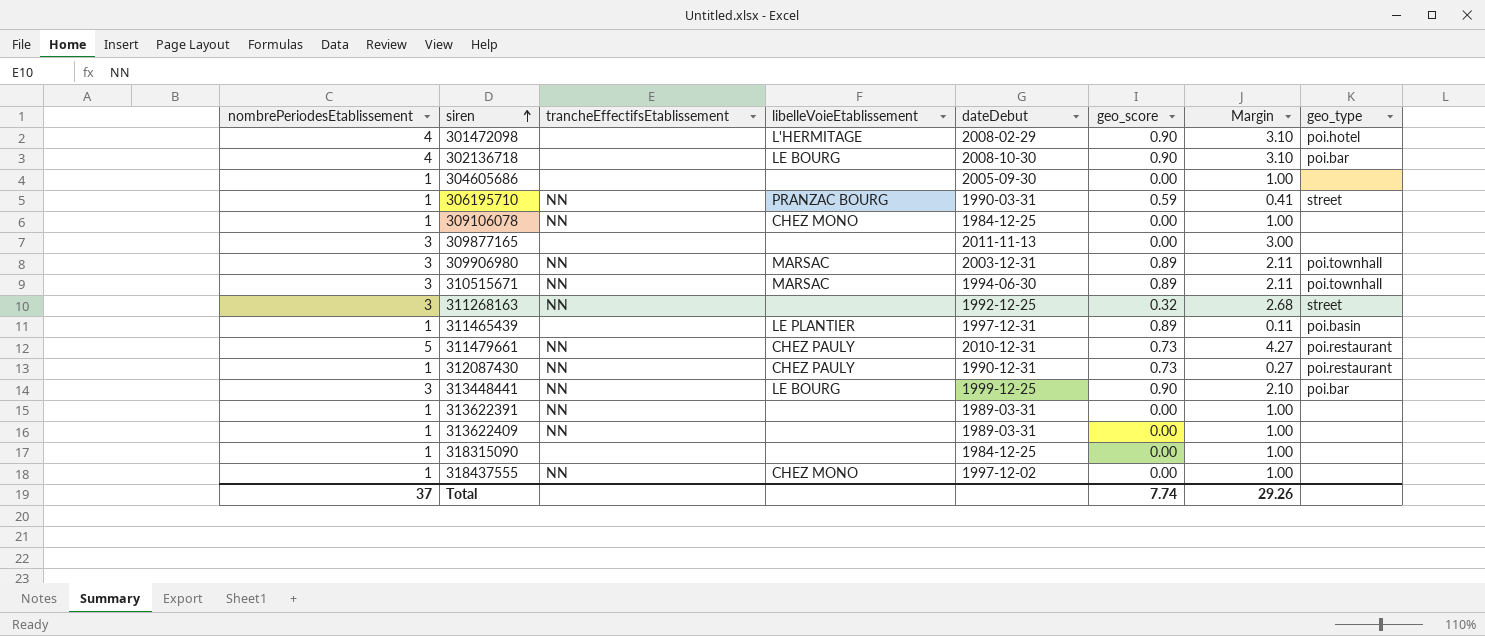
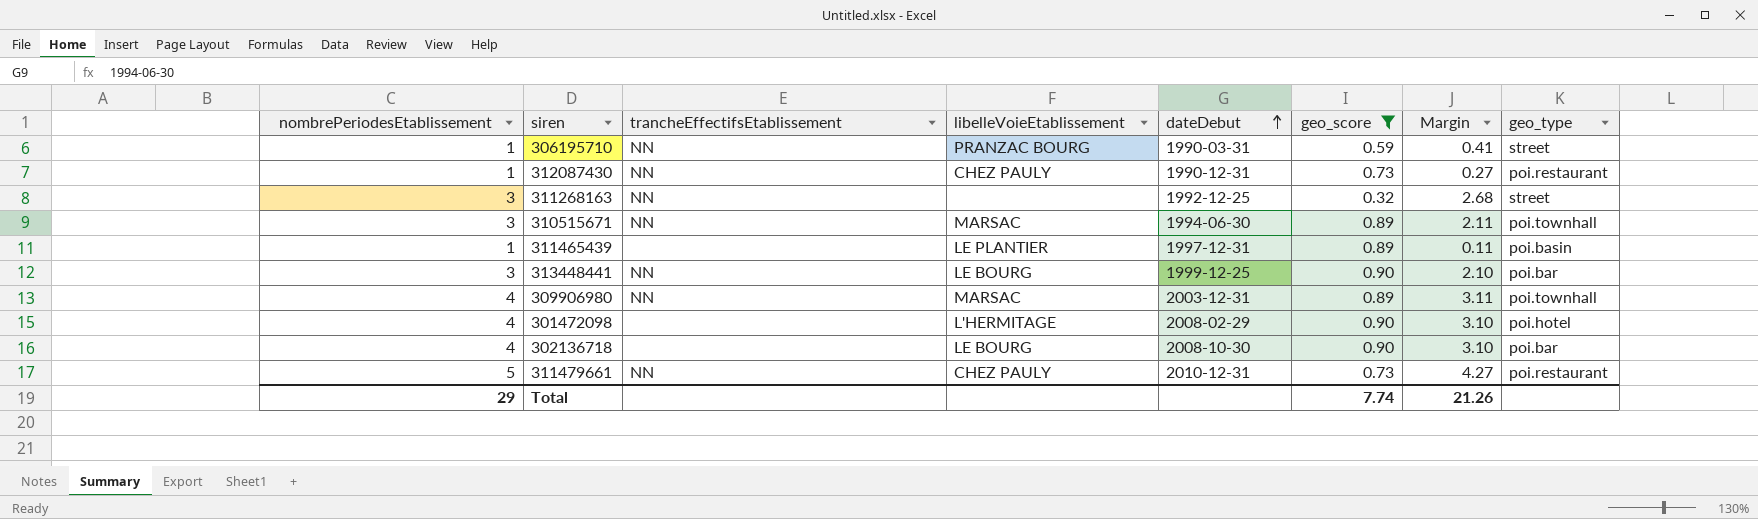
filter: none -> geo_score != 0.00
row order: siren ascending -> dateDebut ascending
309906980 | nombrePeriodesEtablissement: 3 -> 4
309906980 | Margin: 2.11 -> 3.11
Total | nombrePeriodesEtablissement: 37 -> 29
Total | Margin: 29.26 -> 21.26

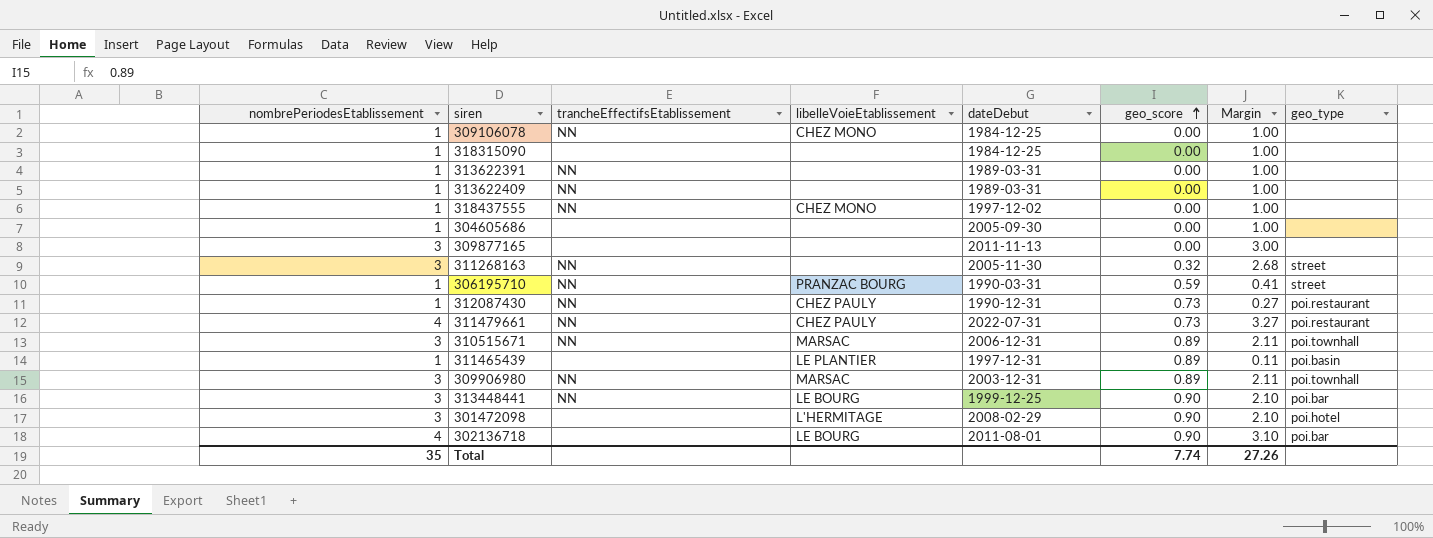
filter: geo_score != 0.00 -> none
row order: dateDebut ascending -> geo_score ascending
311268163 | dateDebut: 1992-12-25 -> 2005-11-30
311479661 | nombrePeriodesEtablissement: 5 -> 4
311479661 | dateDebut: 2010-12-31 -> 2022-07-31
311479661 | Margin: 4.27 -> 3.27
310515671 | dateDebut: 1994-06-30 -> 2006-12-31
309906980 | nombrePeriodesEtablissement: 4 -> 3
309906980 | Margin: 3.11 -> 2.11
301472098 | nombrePeriodesEtablissement: 4 -> 3
301472098 | Margin: 3.10 -> 2.10
302136718 | dateDebut: 2008-10-30 -> 2011-08-01
Total | nombrePeriodesEtablissement: 29 -> 35
Total | Margin: 21.26 -> 27.26

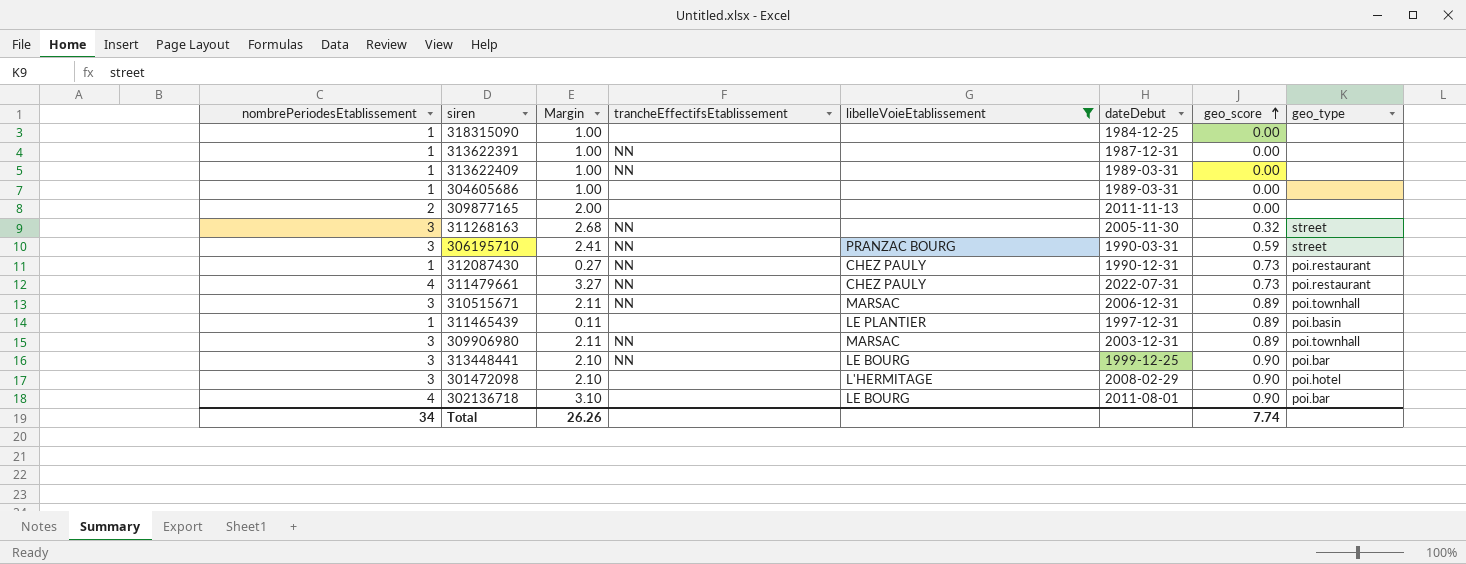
filter: none -> libelleVoieEtablissement != CHEZ MONO
column Margin | position: 7 -> 3
313622391 | dateDebut: 1989-03-31 -> 1987-12-31
304605686 | dateDebut: 2005-09-30 -> 1989-03-31
309877165 | nombrePeriodesEtablissement: 3 -> 2
309877165 | Margin: 3.00 -> 2.00
306195710 | nombrePeriodesEtablissement: 1 -> 3
306195710 | Margin: 0.41 -> 2.41
Total | nombrePeriodesEtablissement: 35 -> 34
Total | Margin: 27.26 -> 26.26

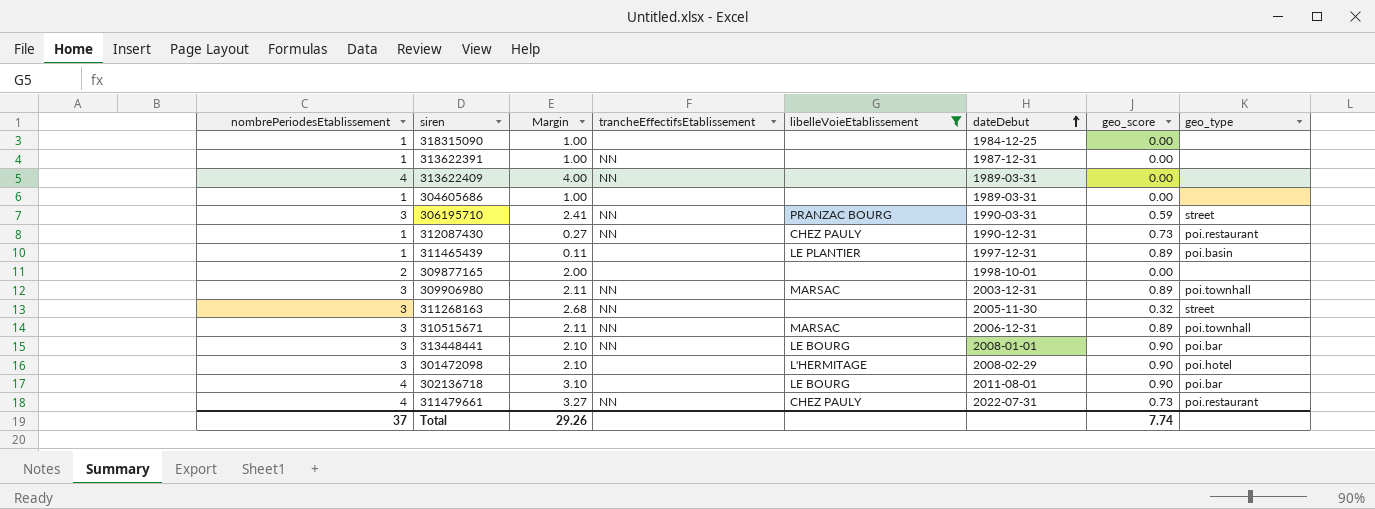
row order: geo_score ascending -> dateDebut ascending
313622409 | nombrePeriodesEtablissement: 1 -> 4
313622409 | Margin: 1.00 -> 4.00
309877165 | dateDebut: 2011-11-13 -> 1998-10-01
313448441 | dateDebut: 1999-12-25 -> 2008-01-01
Total | nombrePeriodesEtablissement: 34 -> 37
Total | Margin: 26.26 -> 29.26

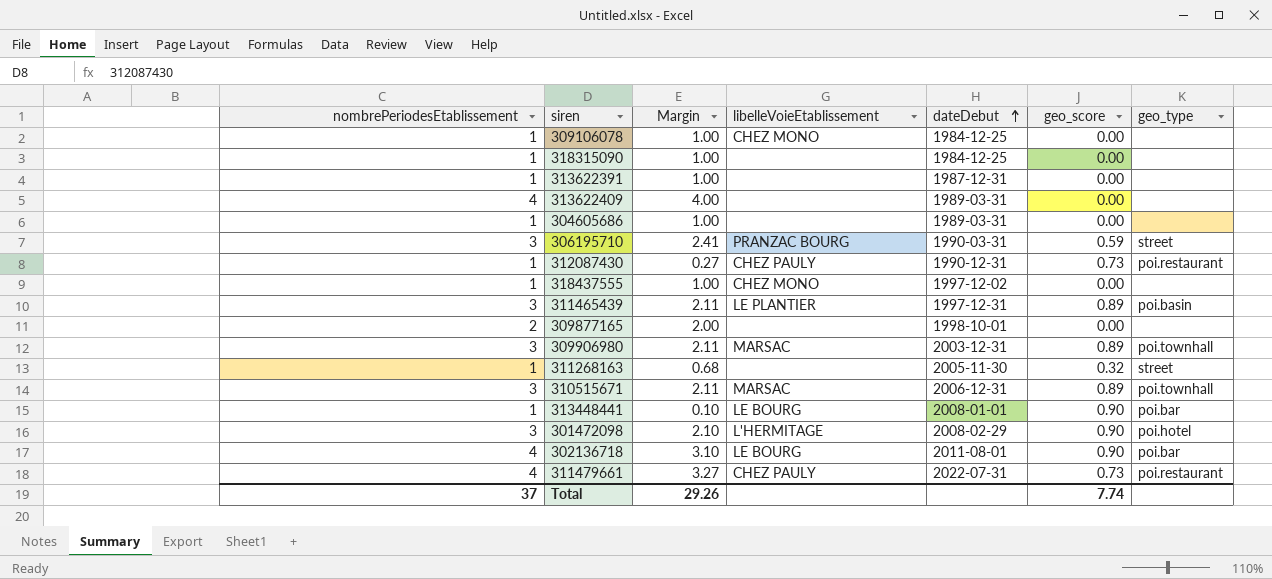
filter: libelleVoieEtablissement != CHEZ MONO -> none
column trancheEffectifsEtablissement | position: 4 -> none
311465439 | nombrePeriodesEtablissement: 1 -> 3
311465439 | Margin: 0.11 -> 2.11
311268163 | nombrePeriodesEtablissement: 3 -> 1
311268163 | Margin: 2.68 -> 0.68
313448441 | nombrePeriodesEtablissement: 3 -> 1
313448441 | Margin: 2.10 -> 0.10

